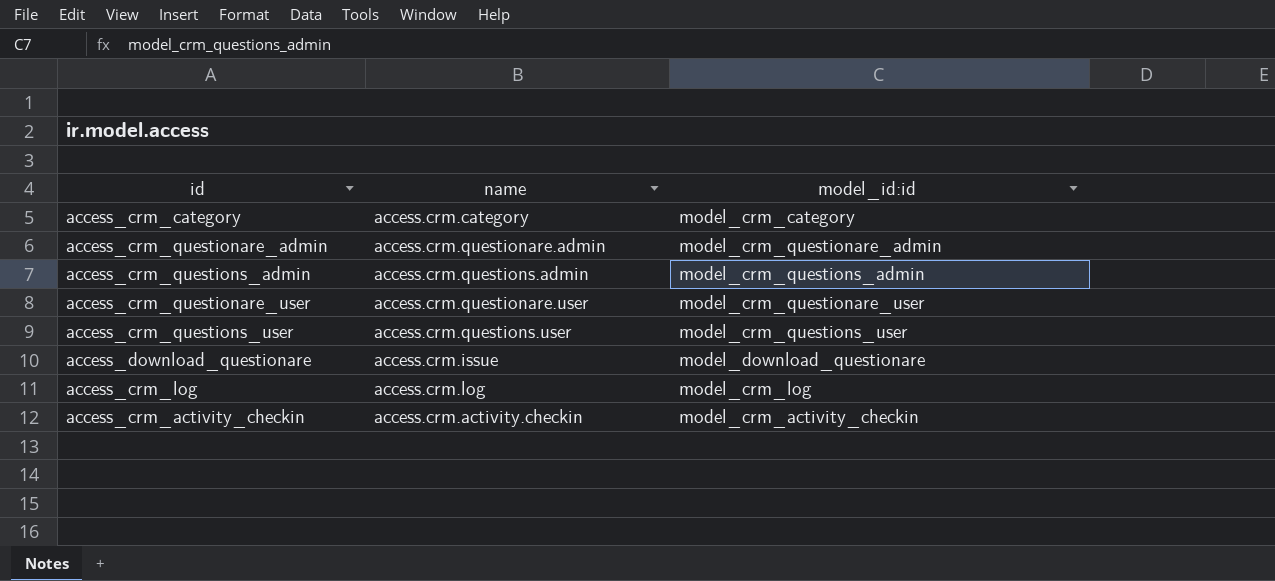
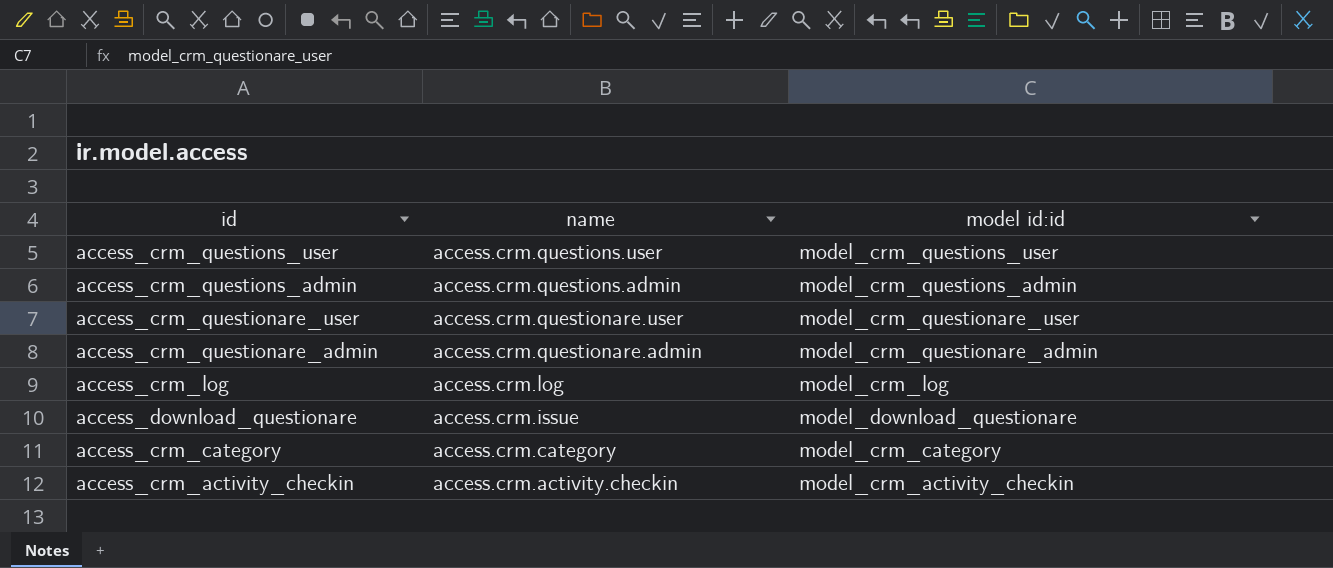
row order: none -> name descending
column name: model_id:id -> model id:id

